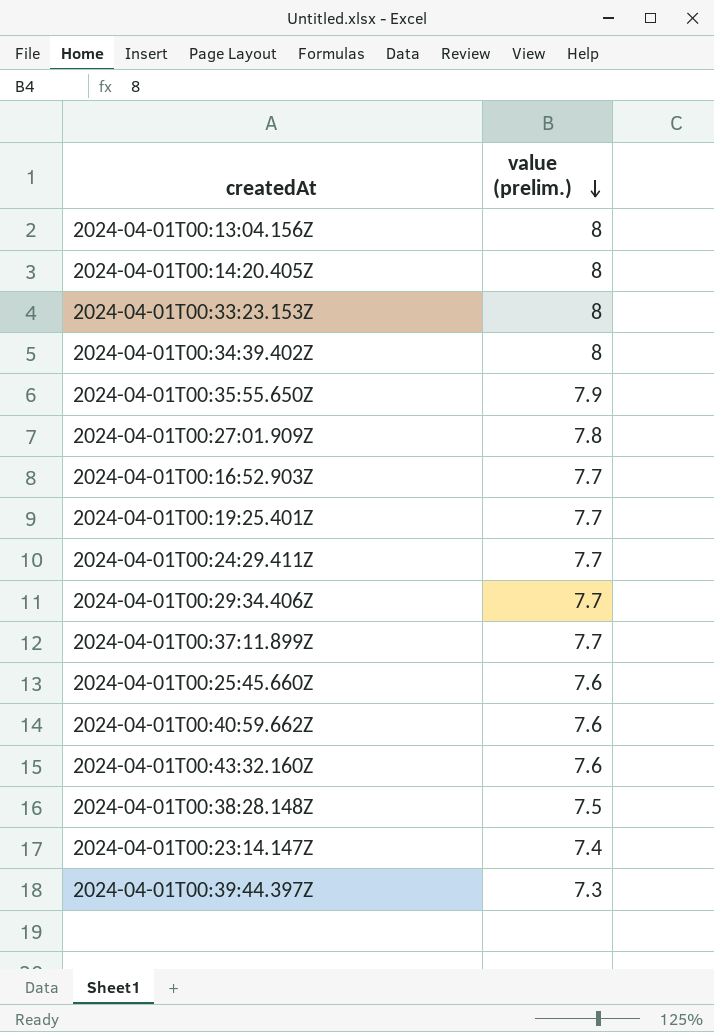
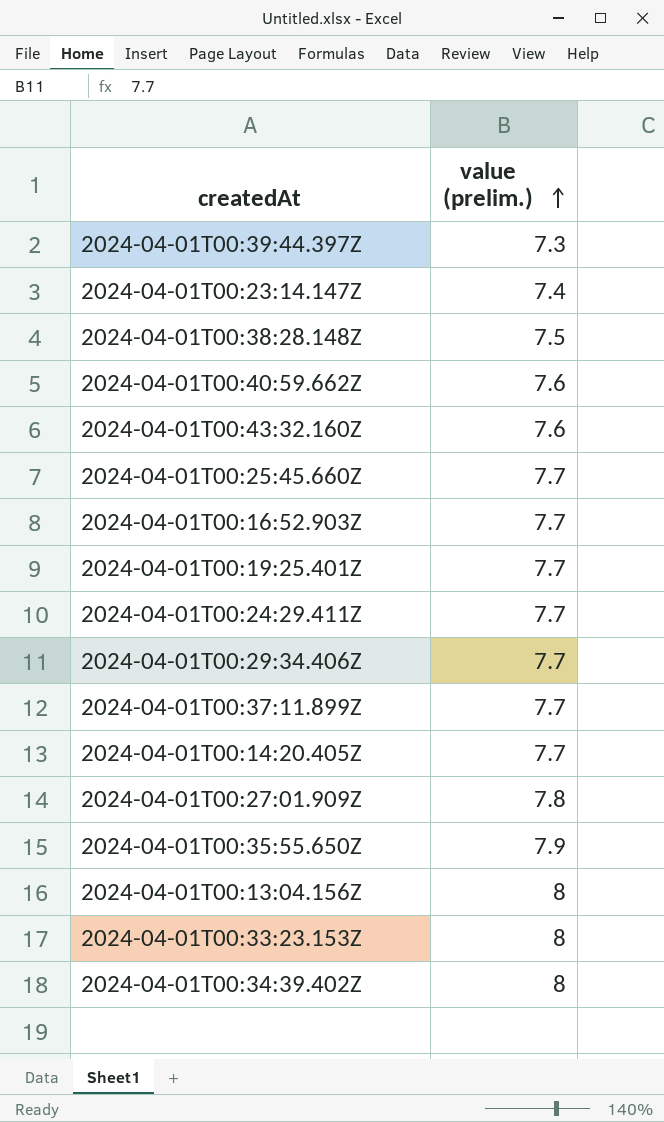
row order: value (prelim.) descending -> value (prelim.) ascending
2024-04-01T00:25:45.660Z | value (prelim.): 7.6 -> 7.7
2024-04-01T00:14:20.405Z | value (prelim.): 8 -> 7.7

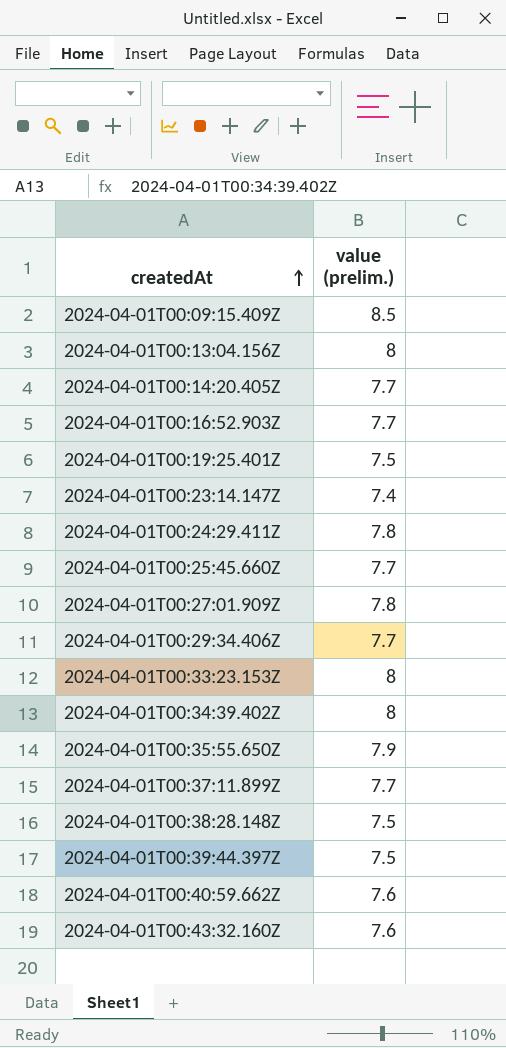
row order: value (prelim.) ascending -> createdAt ascending
row 2024-04-01T00:09:15.409Z: none -> 8.5
2024-04-01T00:19:25.401Z | value (prelim.): 7.7 -> 7.5
2024-04-01T00:24:29.411Z | value (prelim.): 7.7 -> 7.8
2024-04-01T00:39:44.397Z | value (prelim.): 7.3 -> 7.5

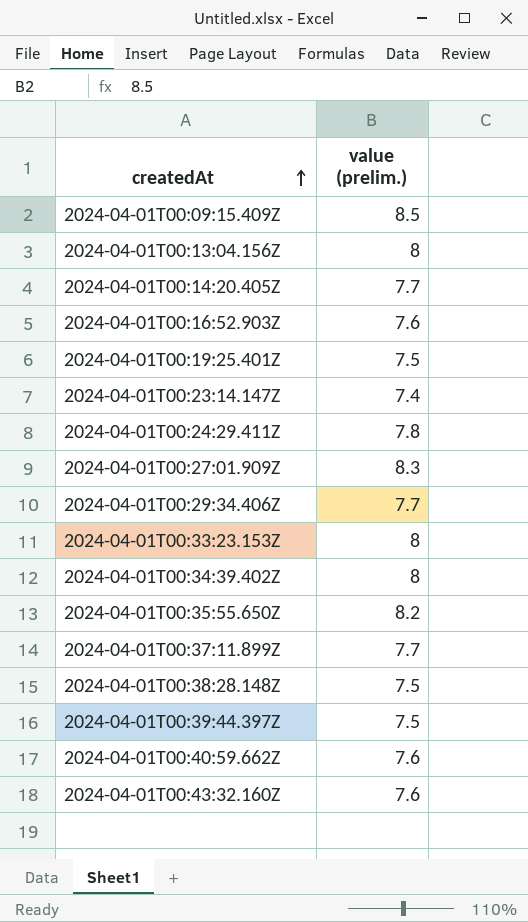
row 2024-04-01T00:25:45.660Z: 7.7 -> none
2024-04-01T00:16:52.903Z | value (prelim.): 7.7 -> 7.6
2024-04-01T00:27:01.909Z | value (prelim.): 7.8 -> 8.3
2024-04-01T00:35:55.650Z | value (prelim.): 7.9 -> 8.2

